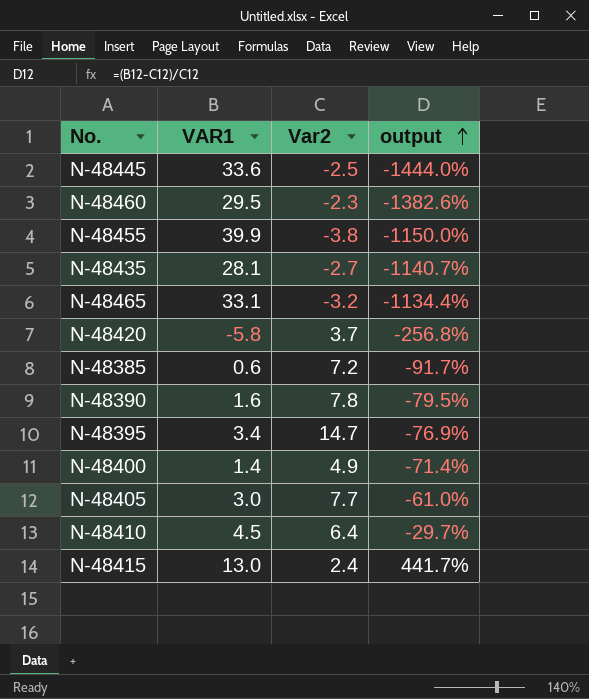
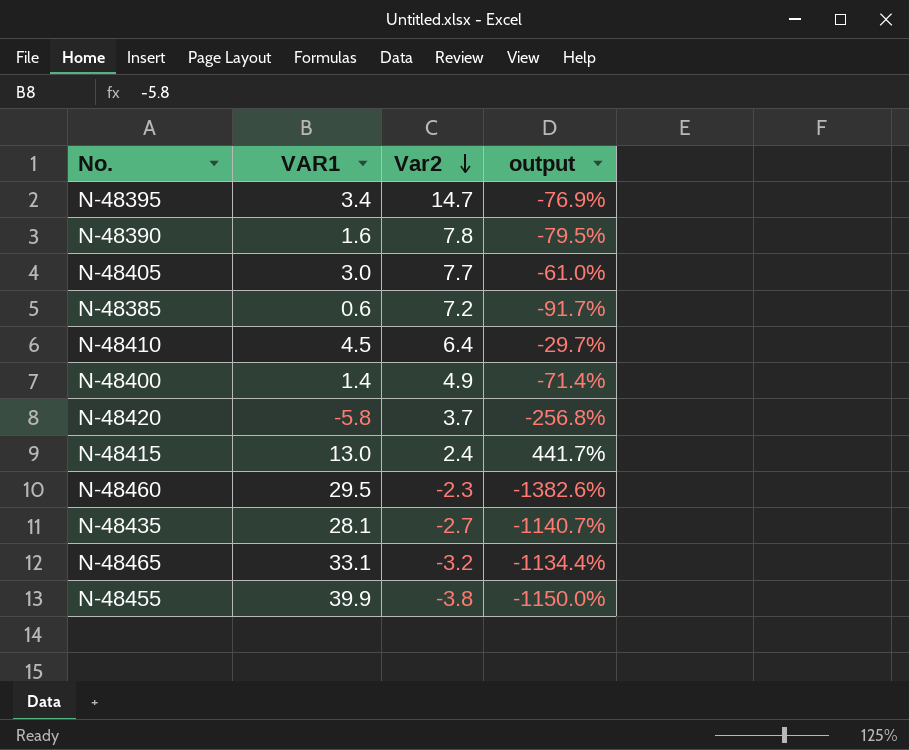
row order: output ascending -> Var2 descending
row N-48445: 33.6 | -2.5 | -1444.0% -> none

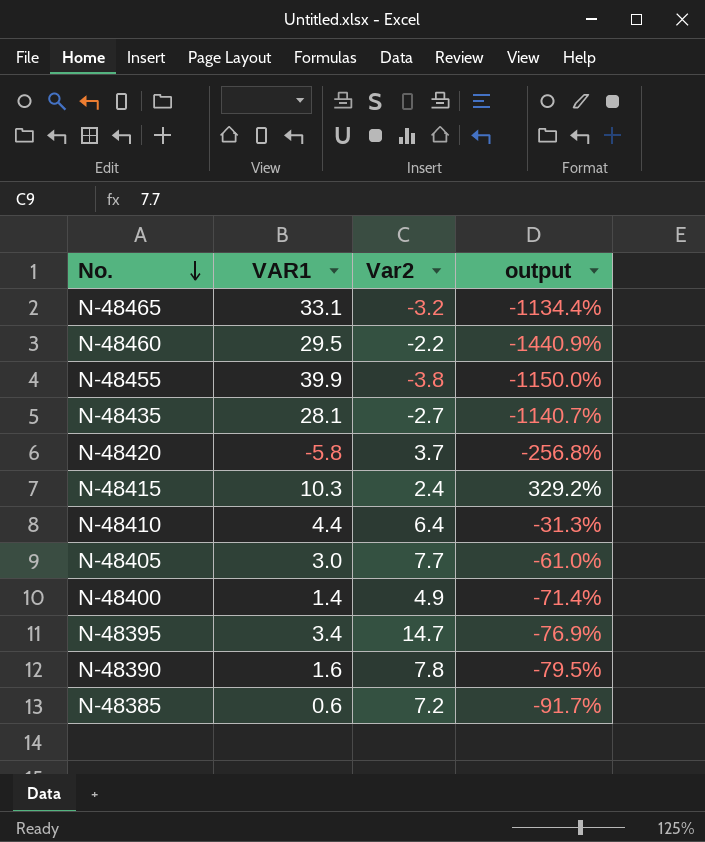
row order: Var2 descending -> No. descending
N-48460 | Var2: -2.3 -> -2.2
N-48460 | output: -1382.6% -> -1440.9%
N-48415 | VAR1: 13.0 -> 10.3
N-48415 | output: 441.7% -> 329.2%
N-48410 | VAR1: 4.5 -> 4.4
N-48410 | output: -29.7% -> -31.3%

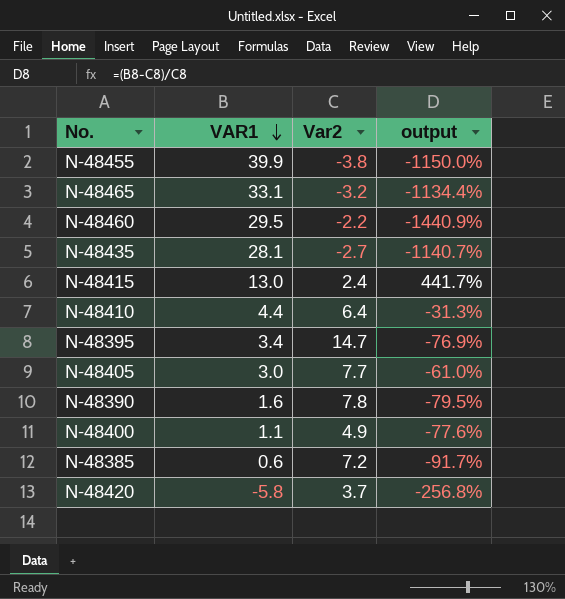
row order: No. descending -> VAR1 descending
N-48415 | VAR1: 10.3 -> 13.0
N-48415 | output: 329.2% -> 441.7%
N-48400 | VAR1: 1.4 -> 1.1
N-48400 | output: -71.4% -> -77.6%

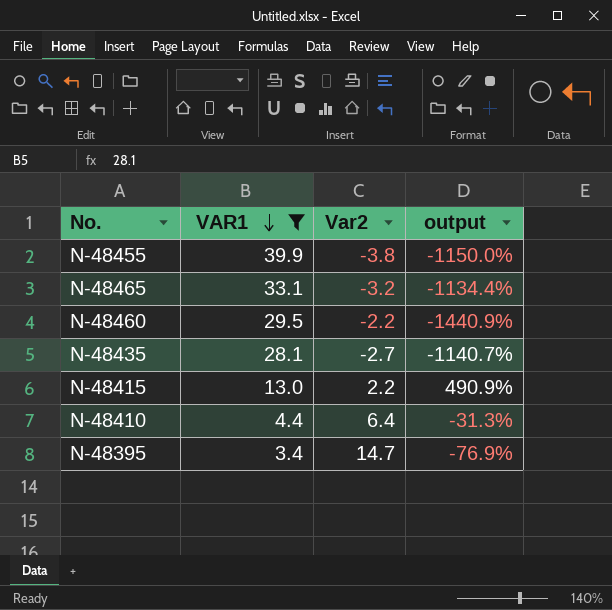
filter: none -> VAR1 >= 3.4
N-48415 | Var2: 2.4 -> 2.2
N-48415 | output: 441.7% -> 490.9%

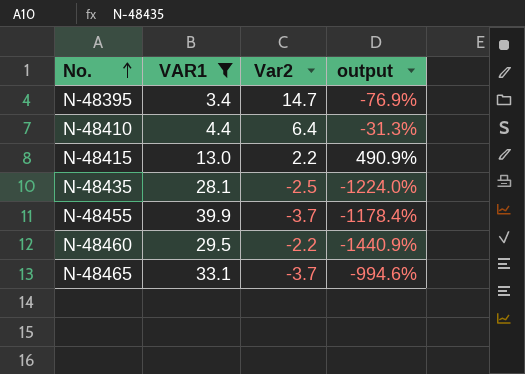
row order: VAR1 descending -> No. ascending
N-48435 | Var2: -2.7 -> -2.5
N-48435 | output: -1140.7% -> -1224.0%
N-48455 | Var2: -3.8 -> -3.7
N-48455 | output: -1150.0% -> -1178.4%
N-48465 | Var2: -3.2 -> -3.7
N-48465 | output: -1134.4% -> -994.6%

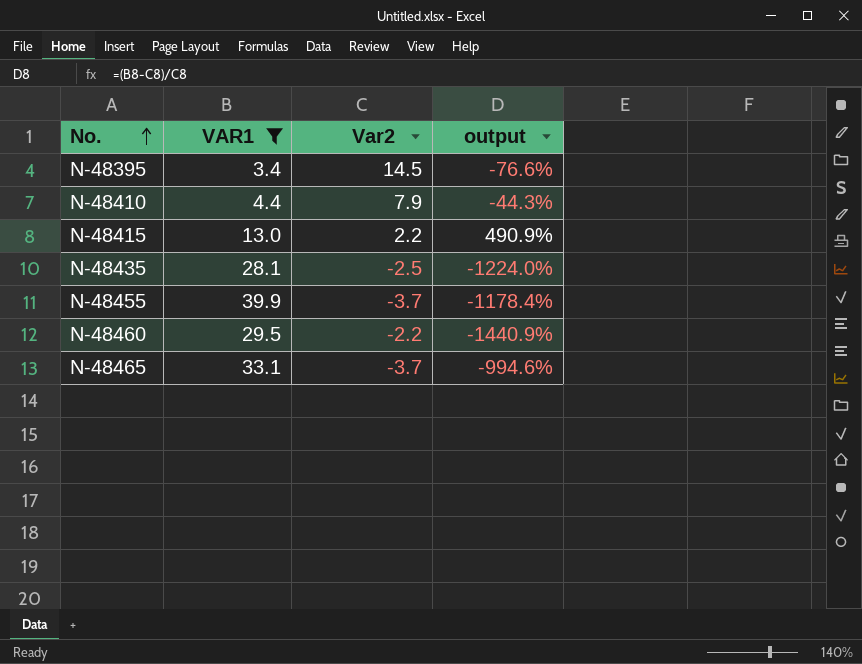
N-48395 | Var2: 14.7 -> 14.5
N-48395 | output: -76.9% -> -76.6%
N-48410 | Var2: 6.4 -> 7.9
N-48410 | output: -31.3% -> -44.3%

